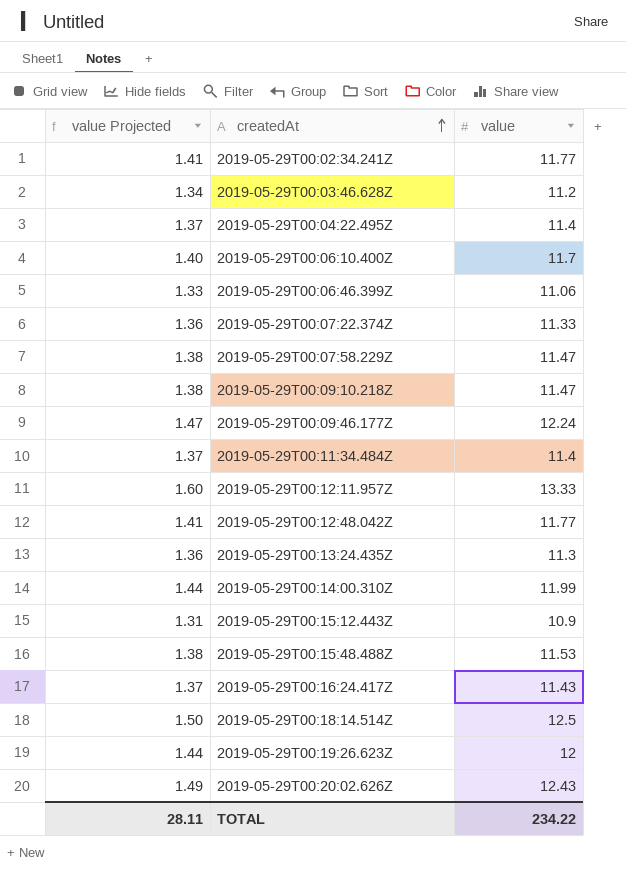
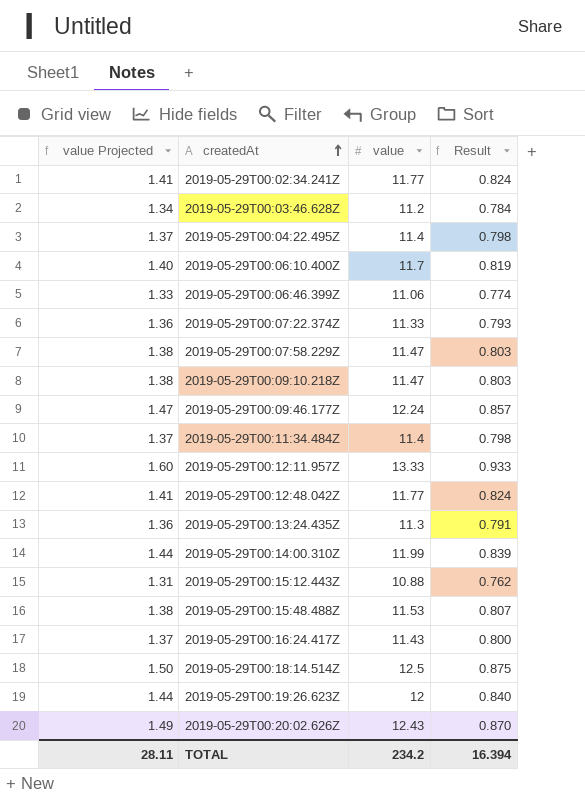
column Result | formula: none -> [value] * 0.07
2019-05-29T00:15:12.443Z | value: 10.9 -> 10.88
TOTAL | value: 234.22 -> 234.2

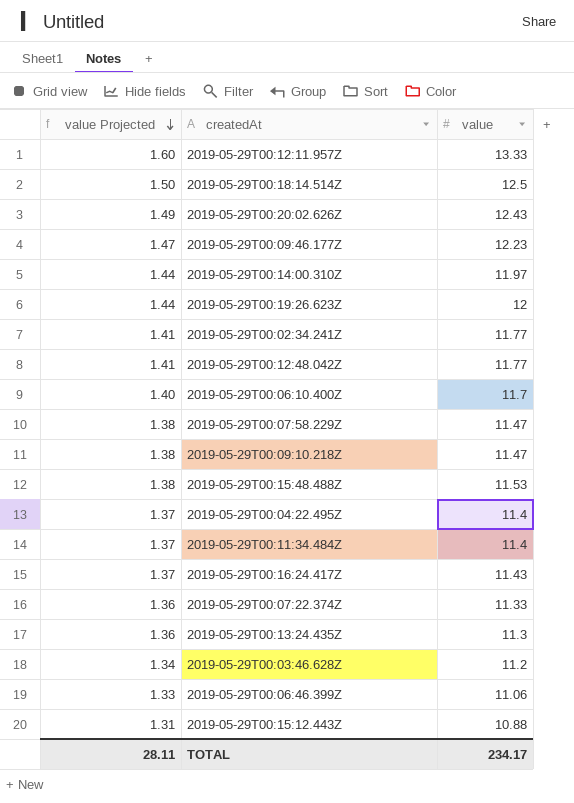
row order: createdAt ascending -> value Projected descending
column Result | formula: [value] * 0.07 -> none
2019-05-29T00:09:46.177Z | value: 12.24 -> 12.23
2019-05-29T00:14:00.310Z | value: 11.99 -> 11.97
TOTAL | value: 234.2 -> 234.17

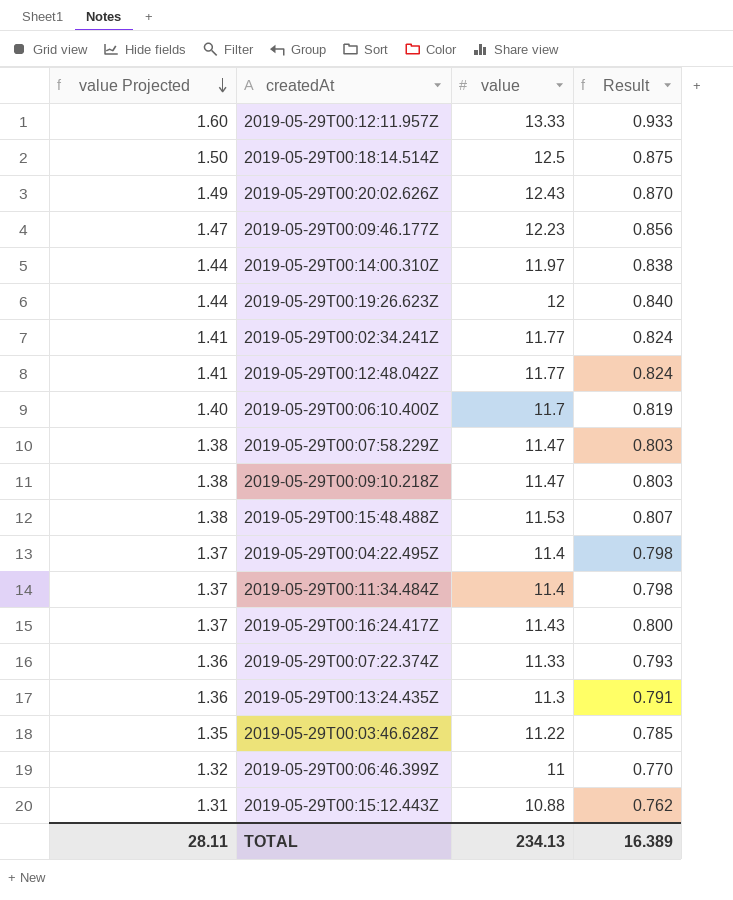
column Result | formula: none -> [value] * 0.07
2019-05-29T00:03:46.628Z | value Projected: 1.34 -> 1.35
2019-05-29T00:03:46.628Z | value: 11.2 -> 11.22
2019-05-29T00:06:46.399Z | value Projected: 1.33 -> 1.32
2019-05-29T00:06:46.399Z | value: 11.06 -> 11
TOTAL | value: 234.17 -> 234.13

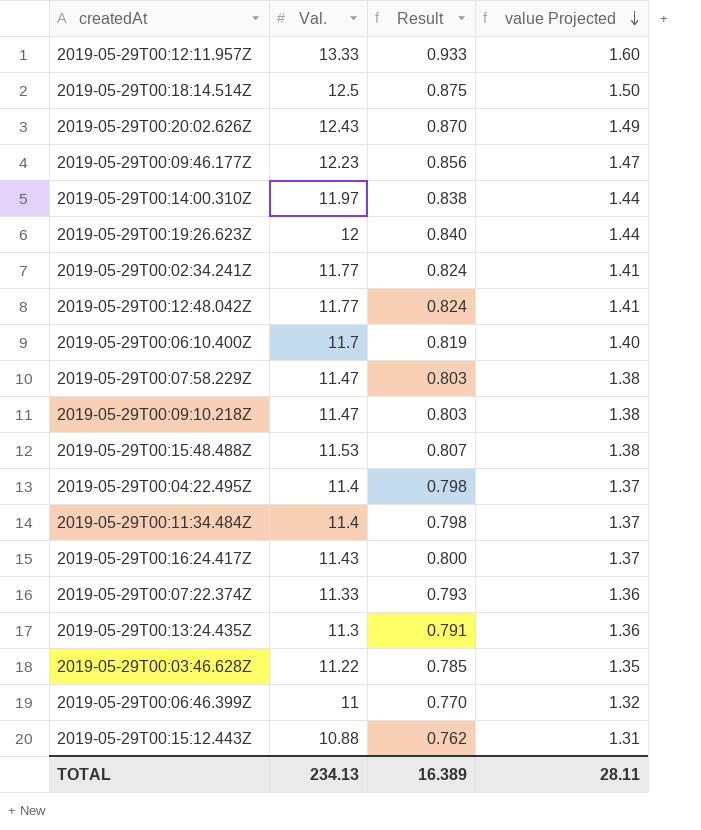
column name: value -> Val.
column value Projected | position: 1 -> 4

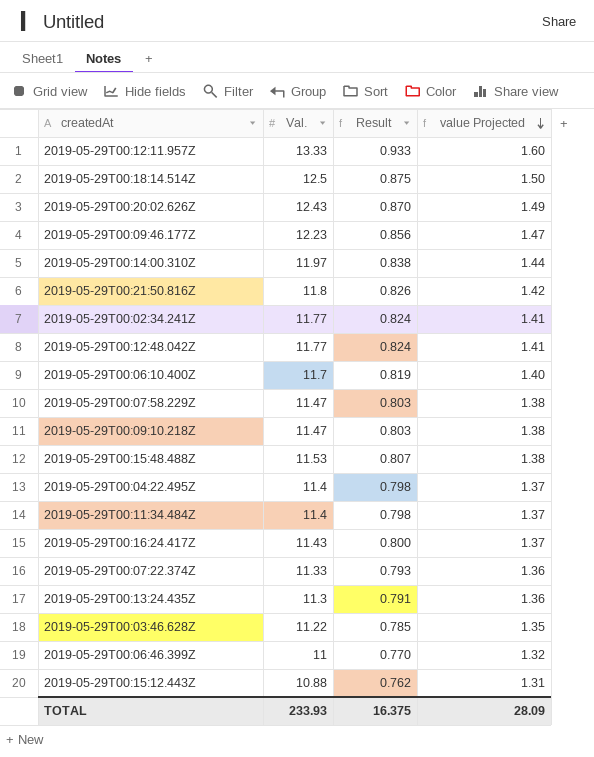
row 2019-05-29T00:19:26.623Z: 12 | 0.840 | 1.44 -> none
row 2019-05-29T00:21:50.816Z: none -> 11.8 | 0.826 | 1.42
TOTAL | Val.: 234.13 -> 233.93
TOTAL | Result: 16.389 -> 16.375
TOTAL | value Projected: 28.11 -> 28.09

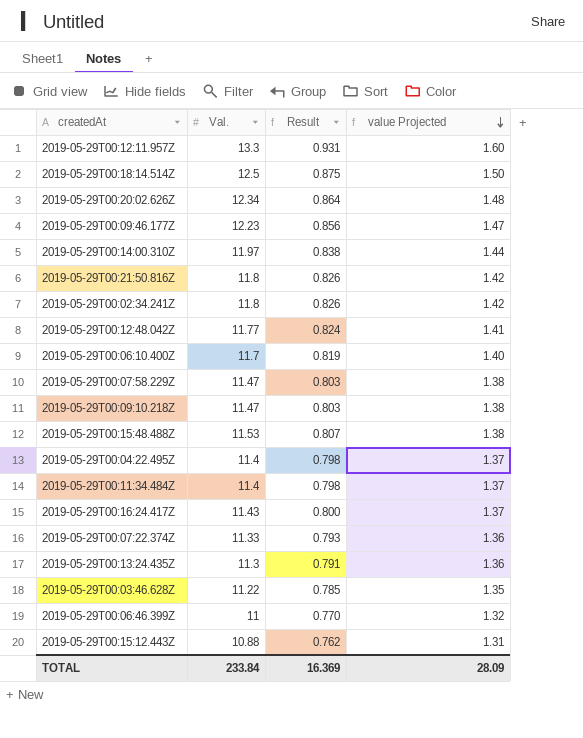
2019-05-29T00:12:11.957Z | Val.: 13.33 -> 13.3
2019-05-29T00:12:11.957Z | Result: 0.933 -> 0.931
2019-05-29T00:20:02.626Z | Val.: 12.43 -> 12.34
2019-05-29T00:20:02.626Z | Result: 0.870 -> 0.864
2019-05-29T00:20:02.626Z | value Projected: 1.49 -> 1.48
2019-05-29T00:02:34.241Z | Val.: 11.77 -> 11.8
2019-05-29T00:02:34.241Z | Result: 0.824 -> 0.826
2019-05-29T00:02:34.241Z | value Projected: 1.41 -> 1.42
TOTAL | Val.: 233.93 -> 233.84
TOTAL | Result: 16.375 -> 16.369

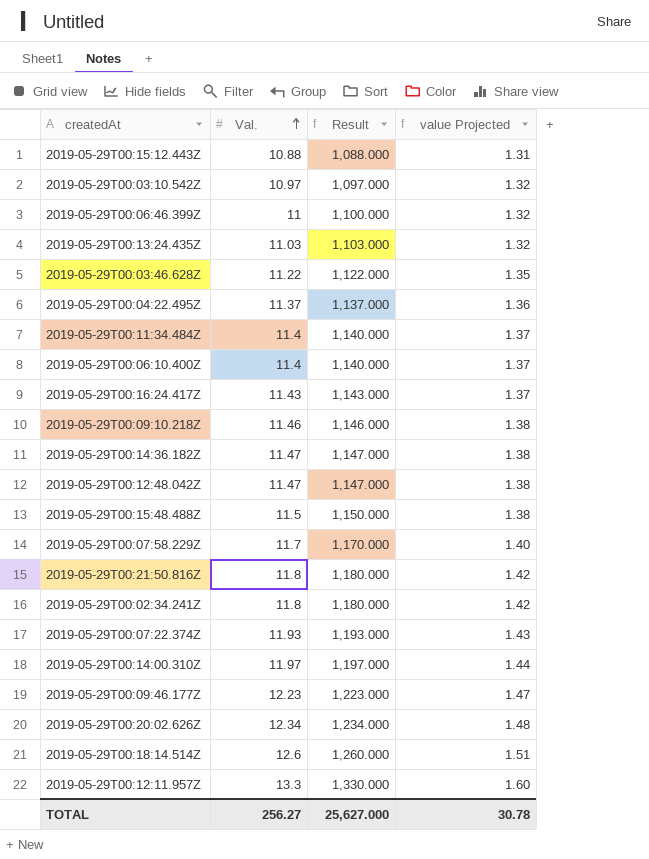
row order: value Projected descending -> Val. ascending
column Result | formula: [Val.] * 0.07 -> [Val.] * 100
row 2019-05-29T00:03:10.542Z: none -> 10.97 | 1,097.000 | 1.32
2019-05-29T00:13:24.435Z | Val.: 11.3 -> 11.03
2019-05-29T00:13:24.435Z | value Projected: 1.36 -> 1.32
2019-05-29T00:04:22.495Z | Val.: 11.4 -> 11.37
2019-05-29T00:04:22.495Z | value Projected: 1.37 -> 1.36
2019-05-29T00:06:10.400Z | Val.: 11.7 -> 11.4
2019-05-29T00:06:10.400Z | value Projected: 1.40 -> 1.37
2019-05-29T00:09:10.218Z | Val.: 11.47 -> 11.46
row 2019-05-29T00:14:36.182Z: none -> 11.47 | 1,147.000 | 1.38
2019-05-29T00:12:48.042Z | Val.: 11.77 -> 11.47
2019-05-29T00:12:48.042Z | value Projected: 1.41 -> 1.38
2019-05-29T00:15:48.488Z | Val.: 11.53 -> 11.5
2019-05-29T00:07:58.229Z | Val.: 11.47 -> 11.7
2019-05-29T00:07:58.229Z | value Projected: 1.38 -> 1.40
2019-05-29T00:07:22.374Z | Val.: 11.33 -> 11.93
2019-05-29T00:07:22.374Z | value Projected: 1.36 -> 1.43
2019-05-29T00:18:14.514Z | Val.: 12.5 -> 12.6
2019-05-29T00:18:14.514Z | value Projected: 1.50 -> 1.51
TOTAL | Val.: 233.84 -> 256.27
TOTAL | Result: 16.369 -> 25,627.000
TOTAL | value Projected: 28.09 -> 30.78

